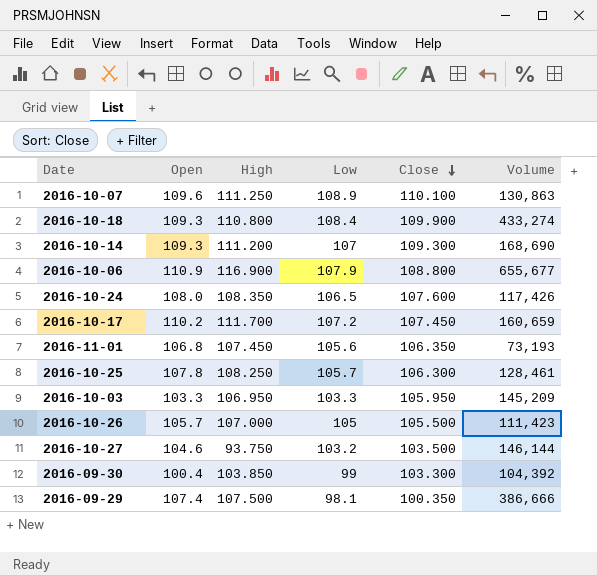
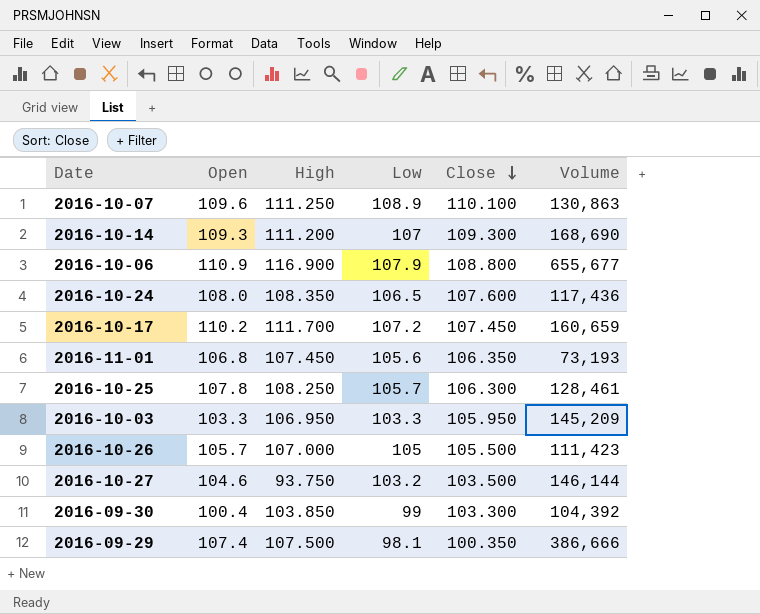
row 2016-10-18: 109.3 | 110.800 | 108.4 | 109.900 | 433,274 -> none
2016-10-24 | Volume: 117,426 -> 117,436

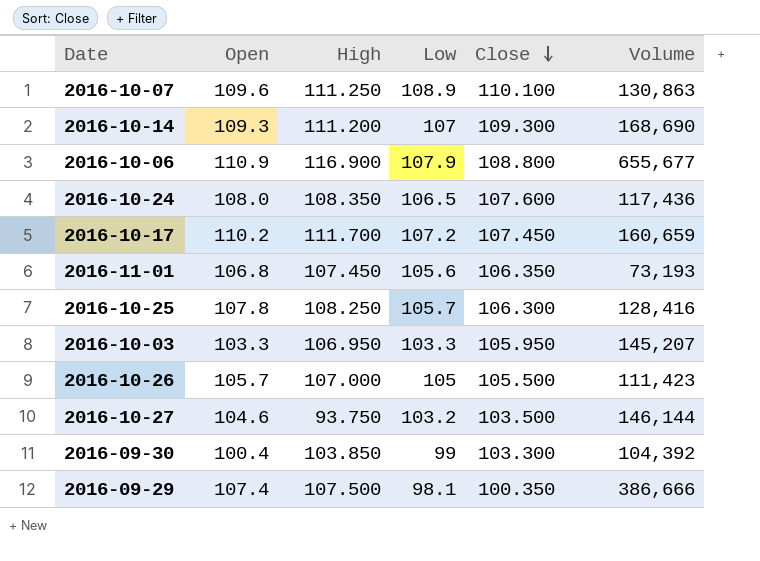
2016-10-25 | Volume: 128,461 -> 128,416
2016-10-03 | Volume: 145,209 -> 145,207

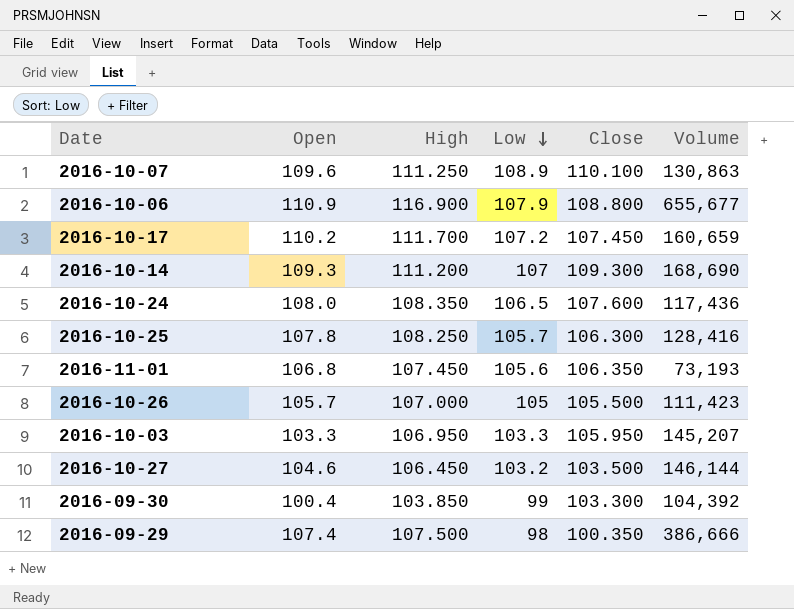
row order: Close descending -> Low descending
2016-10-27 | High: 93.750 -> 106.450
2016-09-29 | Low: 98.1 -> 98

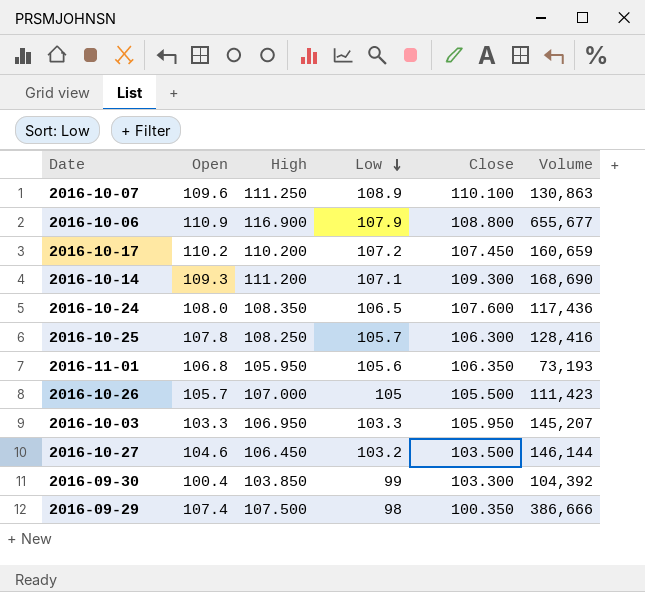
2016-10-17 | High: 111.700 -> 110.200
2016-10-14 | Low: 107 -> 107.1
2016-11-01 | High: 107.450 -> 105.950

